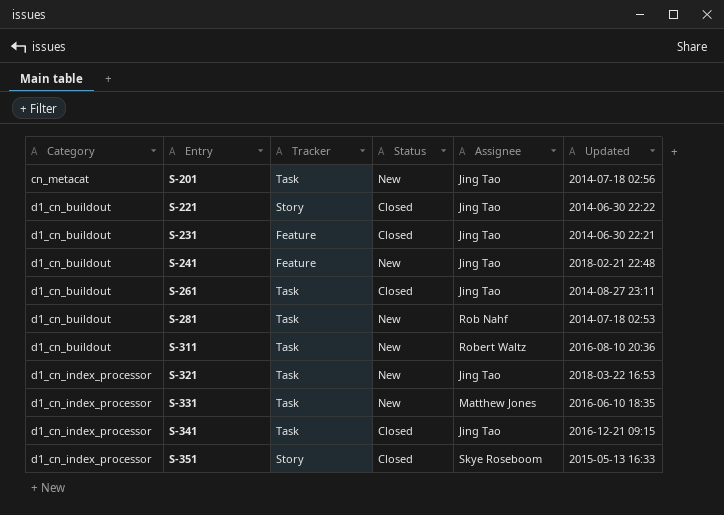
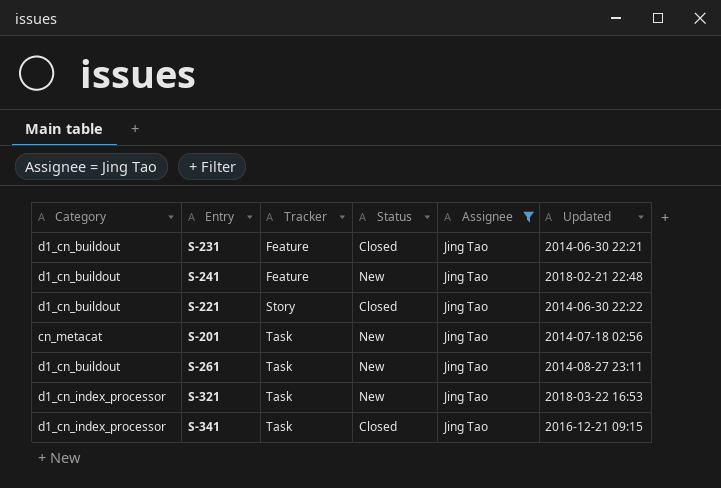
filter: none -> Assignee = Jing Tao
row order: Category ascending -> Tracker ascending
S-261 | Status: Closed -> New

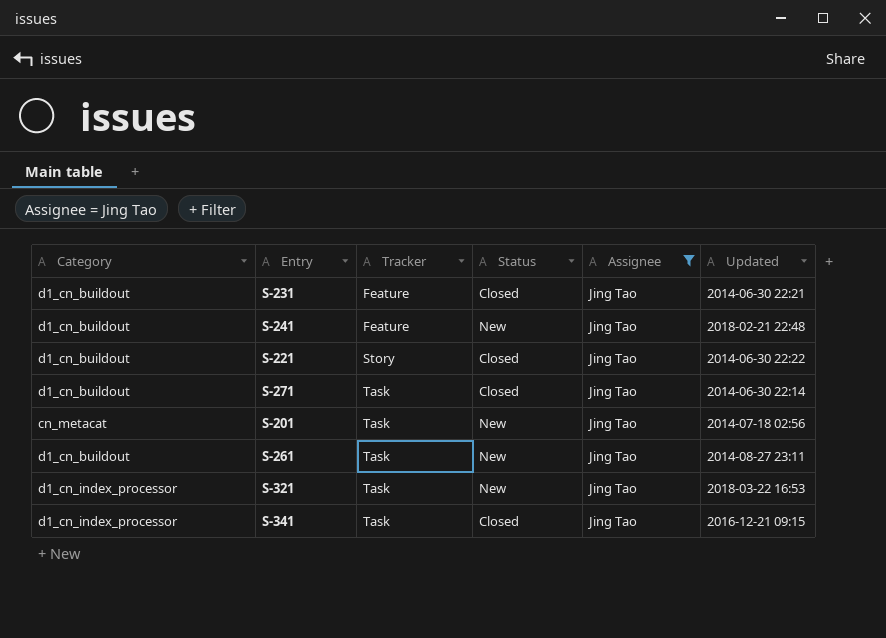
row S-271: none -> d1_cn_buildout | Task | Closed | Jing Tao | 2014-06-30 22:14

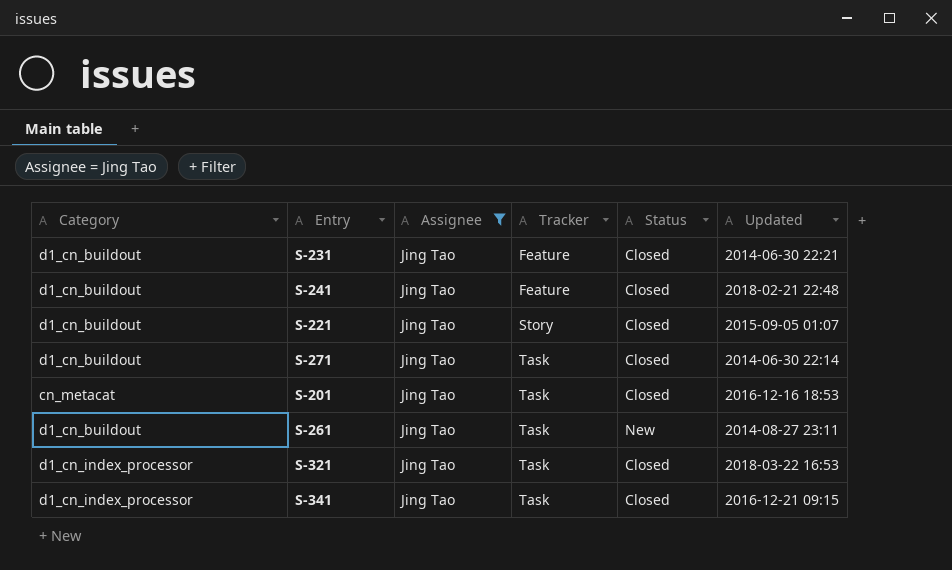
column Assignee | position: 5 -> 3
S-241 | Status: New -> Closed
S-221 | Updated: 2014-06-30 22:22 -> 2015-09-05 01:07
S-201 | Status: New -> Closed
S-201 | Updated: 2014-07-18 02:56 -> 2016-12-16 18:53
S-321 | Status: New -> Closed

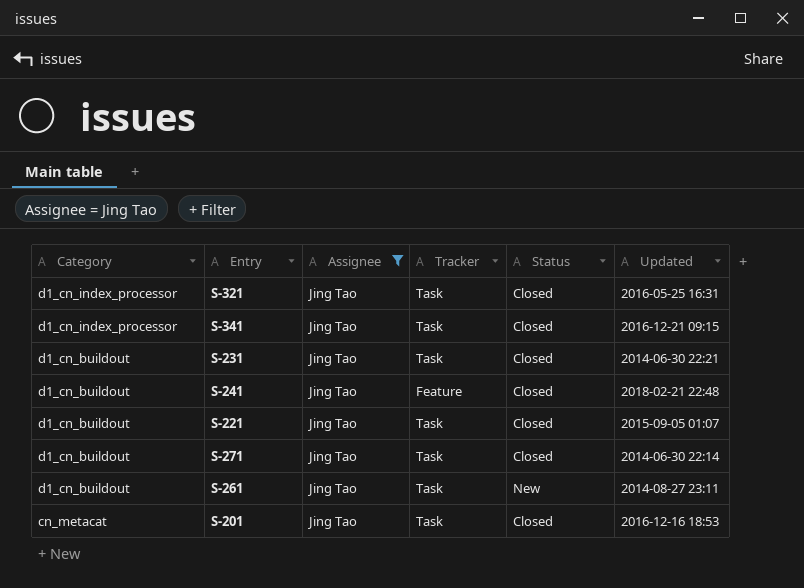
row order: Tracker ascending -> Category descending
S-321 | Updated: 2018-03-22 16:53 -> 2016-05-25 16:31
S-231 | Tracker: Feature -> Task
S-221 | Tracker: Story -> Task

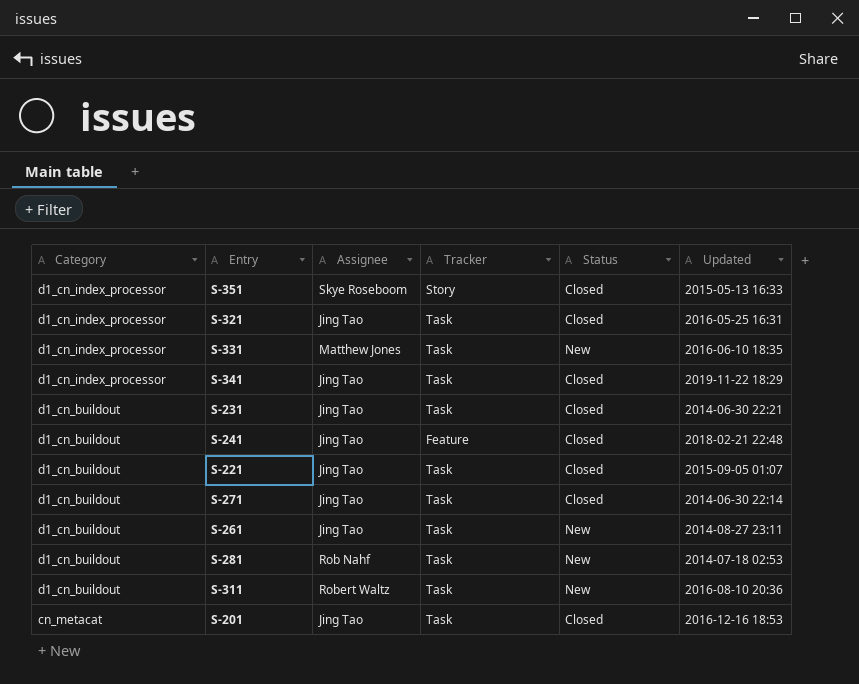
filter: Assignee = Jing Tao -> none
S-341 | Updated: 2016-12-21 09:15 -> 2019-11-22 18:29

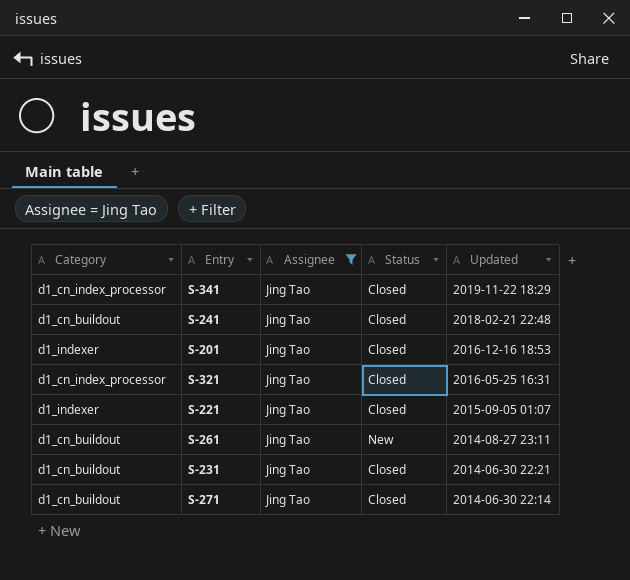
filter: none -> Assignee = Jing Tao
row order: Category descending -> Updated descending
column Tracker | position: 4 -> none
S-201 | Category: cn_metacat -> d1_indexer
S-221 | Category: d1_cn_buildout -> d1_indexer

